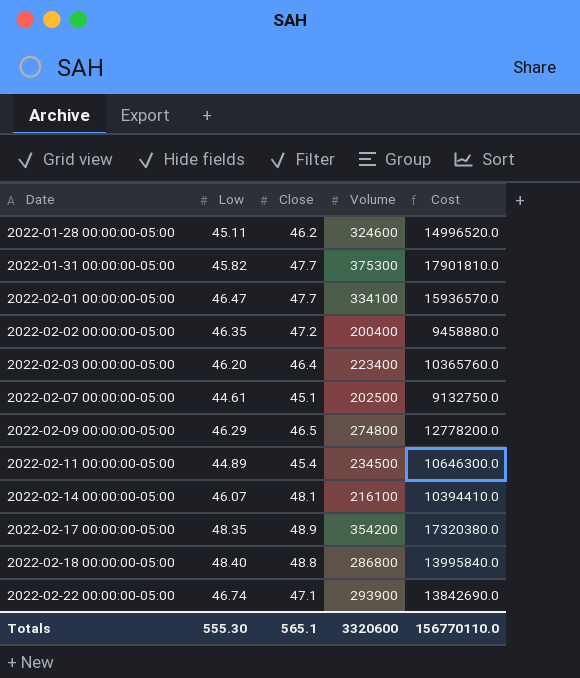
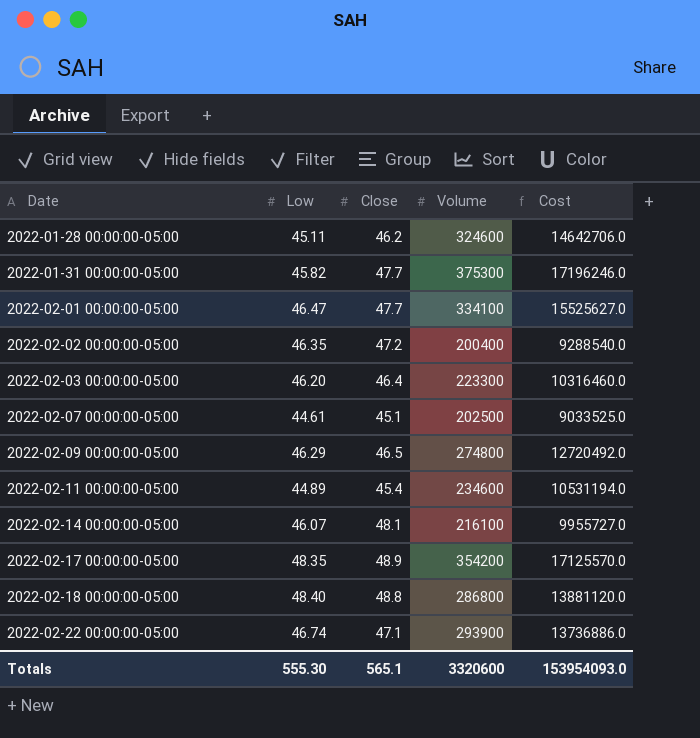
column Cost | formula: [Close] * [Volume] -> [Low] * [Volume]
2022-02-03 00:00:00-05:00 | Volume: 223400 -> 223300
2022-02-11 00:00:00-05:00 | Volume: 234500 -> 234600
Totals | Cost: 156770110.0 -> 153954093.0

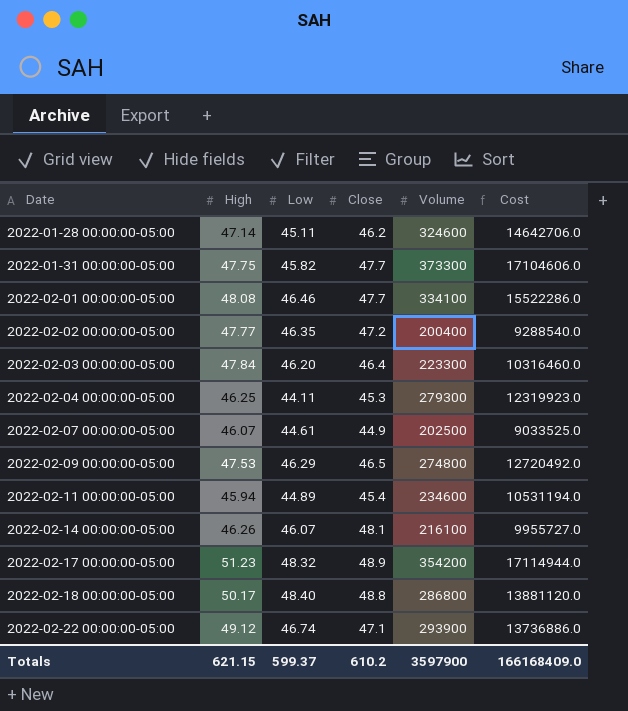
column High | position: none -> 2
2022-01-31 00:00:00-05:00 | Volume: 375300 -> 373300
2022-01-31 00:00:00-05:00 | Cost: 17196246.0 -> 17104606.0
2022-02-01 00:00:00-05:00 | Low: 46.47 -> 46.46
2022-02-01 00:00:00-05:00 | Cost: 15525627.0 -> 15522286.0
row 2022-02-04 00:00:00-05:00: none -> 46.25 | 44.11 | 45.3 | 279300 | 12319923.0
2022-02-07 00:00:00-05:00 | Close: 45.1 -> 44.9
2022-02-17 00:00:00-05:00 | Low: 48.35 -> 48.32
2022-02-17 00:00:00-05:00 | Cost: 17125570.0 -> 17114944.0
Totals | Low: 555.30 -> 599.37
Totals | Close: 565.1 -> 610.2
Totals | Volume: 3320600 -> 3597900
Totals | Cost: 153954093.0 -> 166168409.0

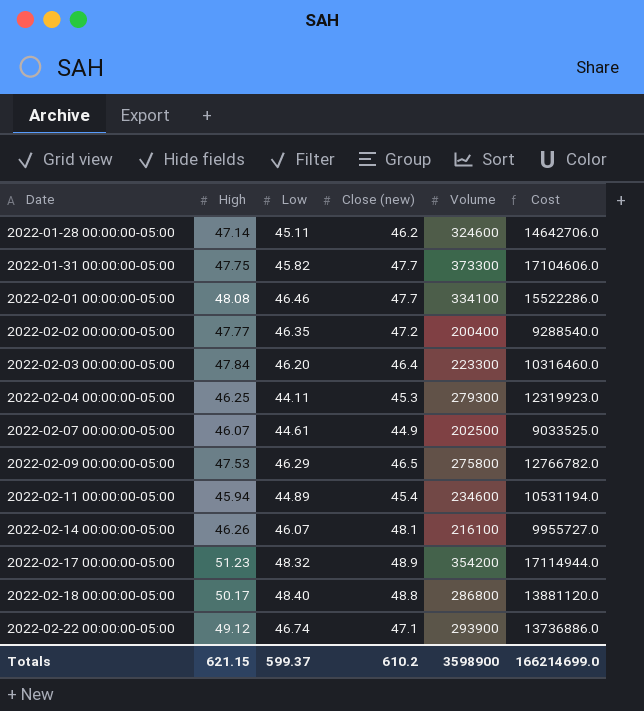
column name: Close -> Close (new)
2022-02-09 00:00:00-05:00 | Volume: 274800 -> 275800
2022-02-09 00:00:00-05:00 | Cost: 12720492.0 -> 12766782.0
Totals | Volume: 3597900 -> 3598900
Totals | Cost: 166168409.0 -> 166214699.0

